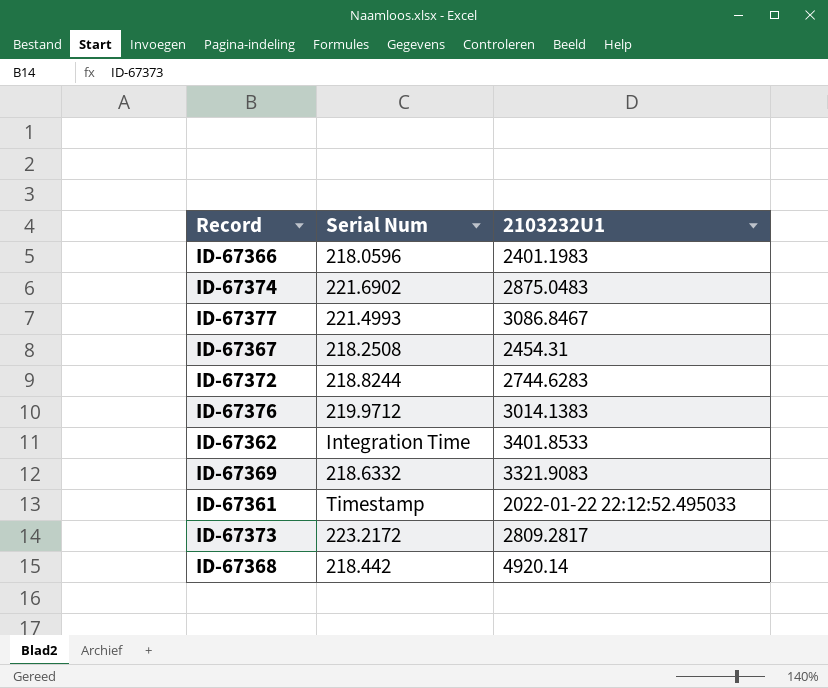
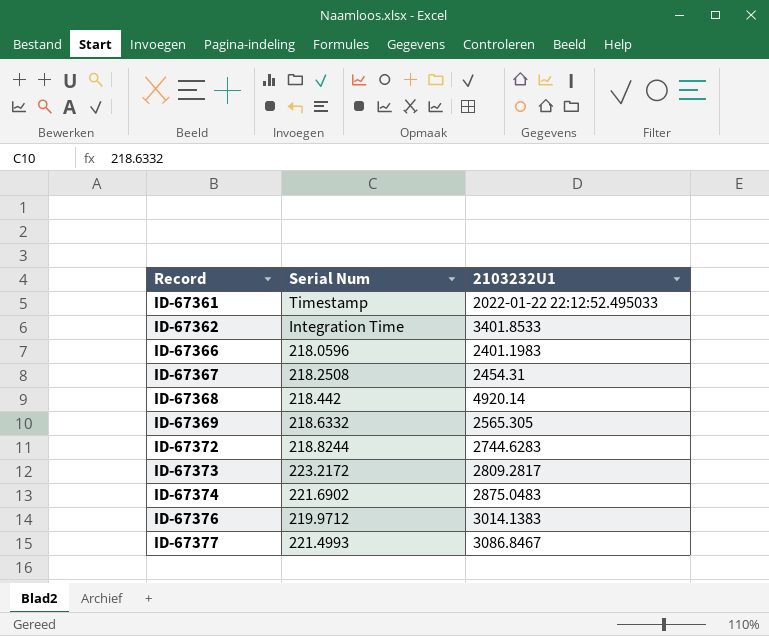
row order: none -> Record ascending
ID-67369 | 2103232U1: 3321.9083 -> 2565.305

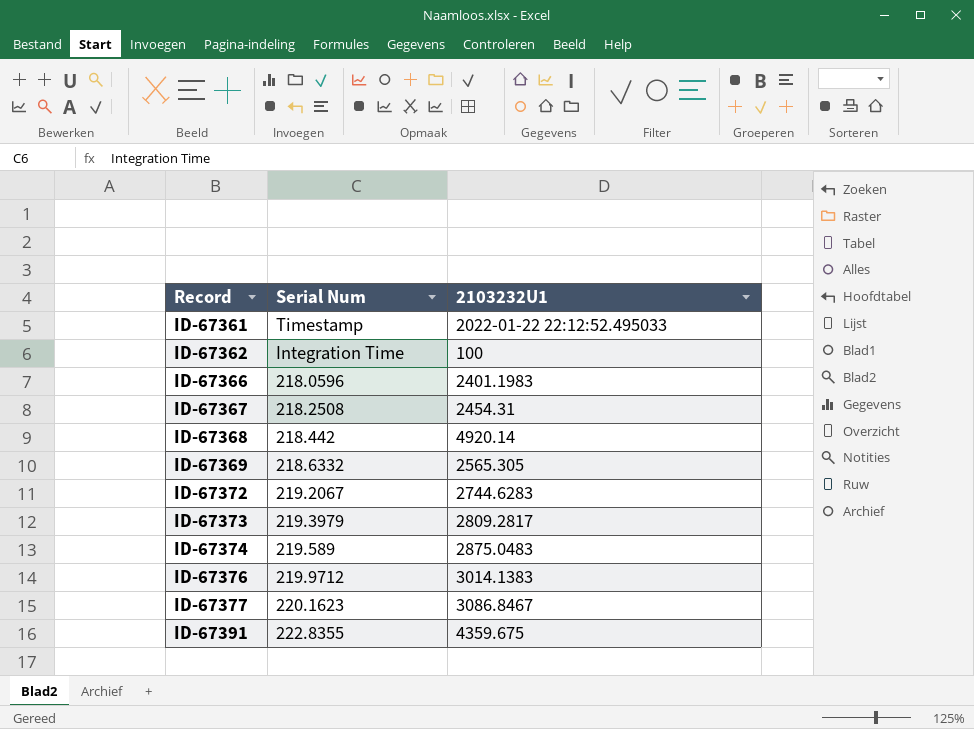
ID-67362 | 2103232U1: 3401.8533 -> 100
ID-67372 | Serial Num: 218.8244 -> 219.2067
ID-67373 | Serial Num: 223.2172 -> 219.3979
ID-67374 | Serial Num: 221.6902 -> 219.589
ID-67377 | Serial Num: 221.4993 -> 220.1623
row ID-67391: none -> 222.8355 | 4359.675

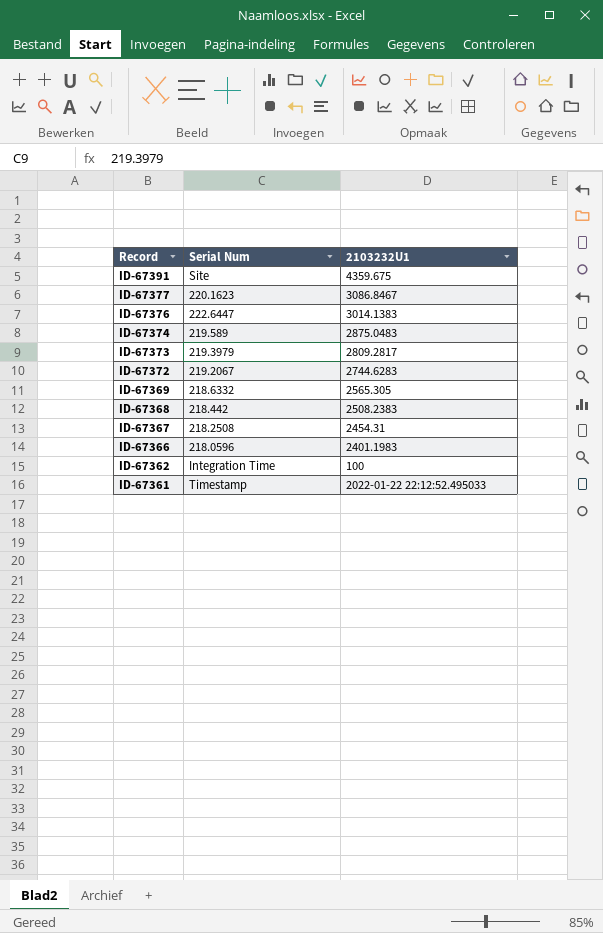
row order: Record ascending -> Record descending
ID-67391 | Serial Num: 222.8355 -> Site
ID-67376 | Serial Num: 219.9712 -> 222.6447
ID-67368 | 2103232U1: 4920.14 -> 2508.2383

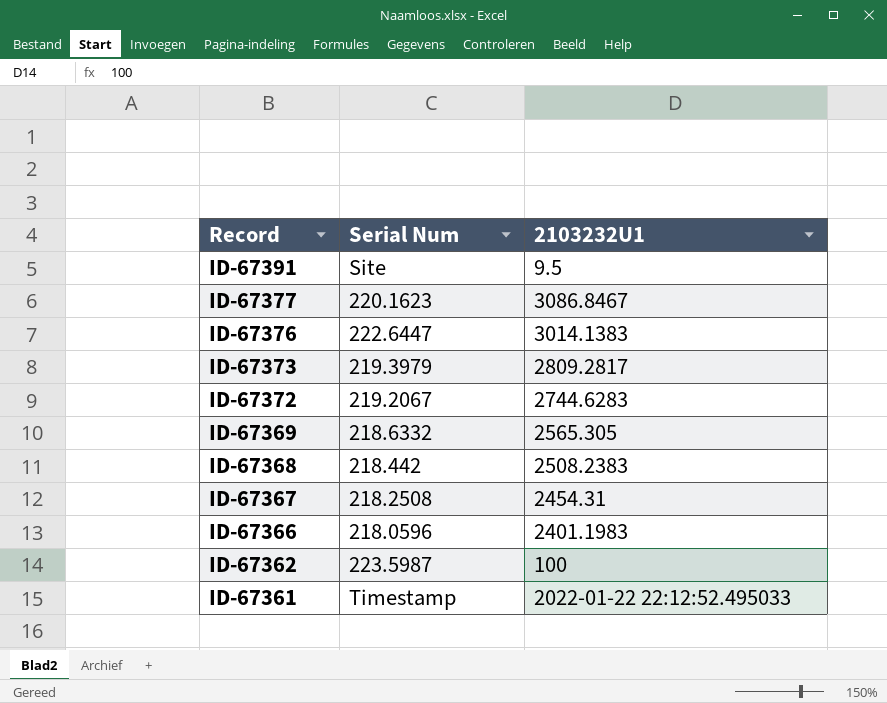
row ID-67374: 219.589 | 2875.0483 -> none
ID-67391 | 2103232U1: 4359.675 -> 9.5
ID-67362 | Serial Num: Integration Time -> 223.5987

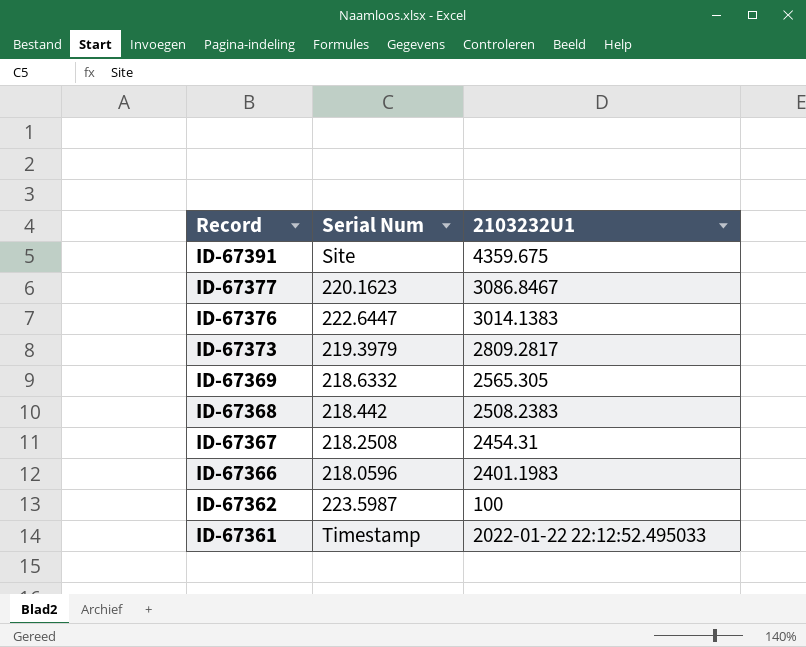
row ID-67372: 219.2067 | 2744.6283 -> none
ID-67391 | 2103232U1: 9.5 -> 4359.675

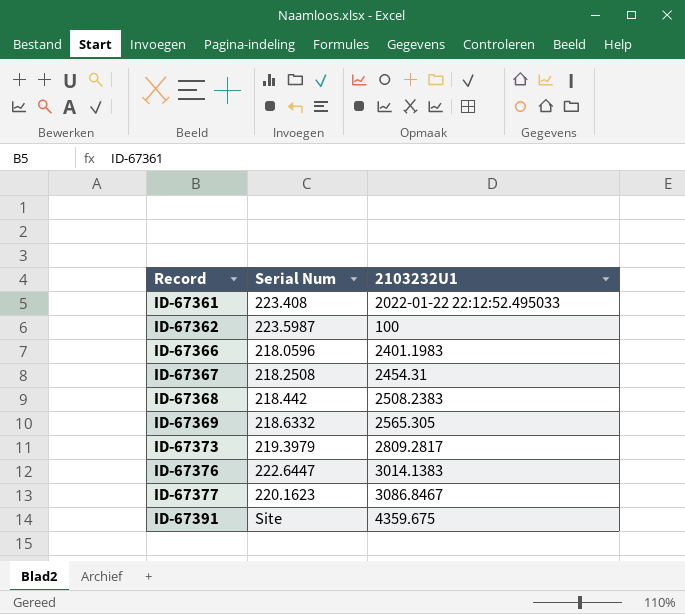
row order: Record descending -> Record ascending
ID-67361 | Serial Num: Timestamp -> 223.408

